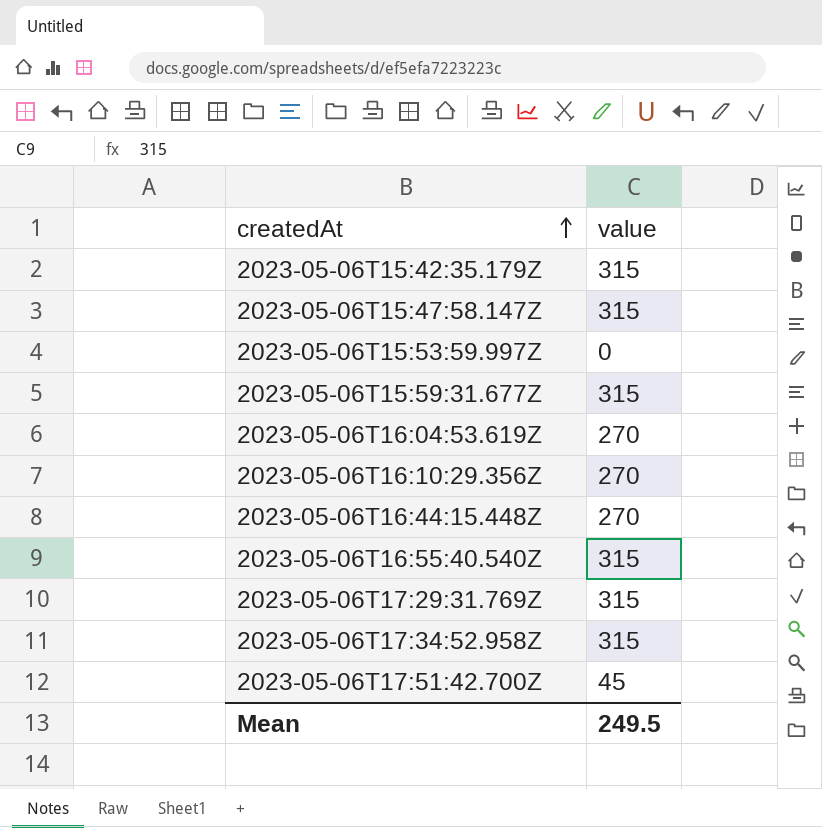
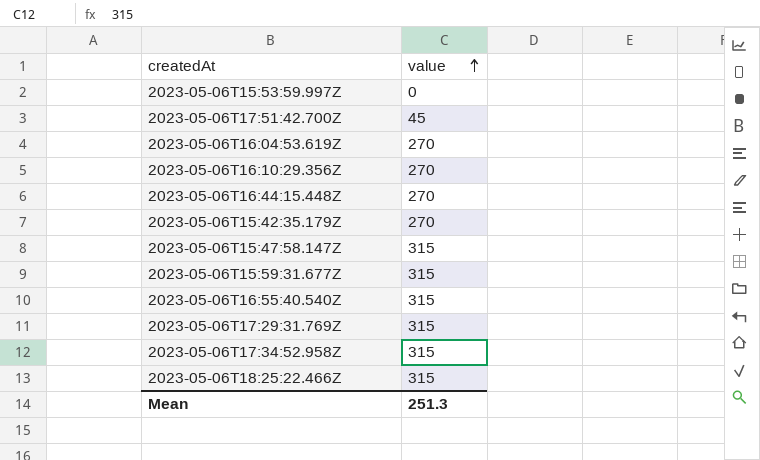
row order: createdAt ascending -> value ascending
2023-05-06T15:42:35.179Z | value: 315 -> 270
row 2023-05-06T18:25:22.466Z: none -> 315
Mean | value: 249.5 -> 251.3

